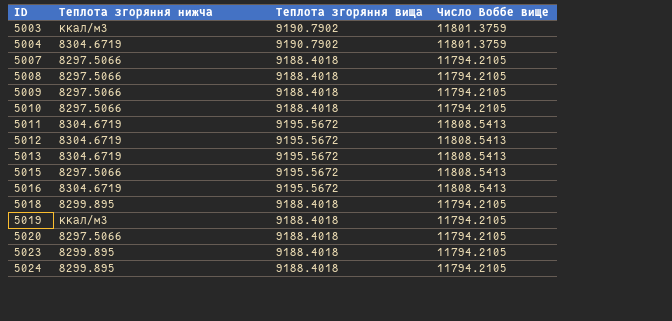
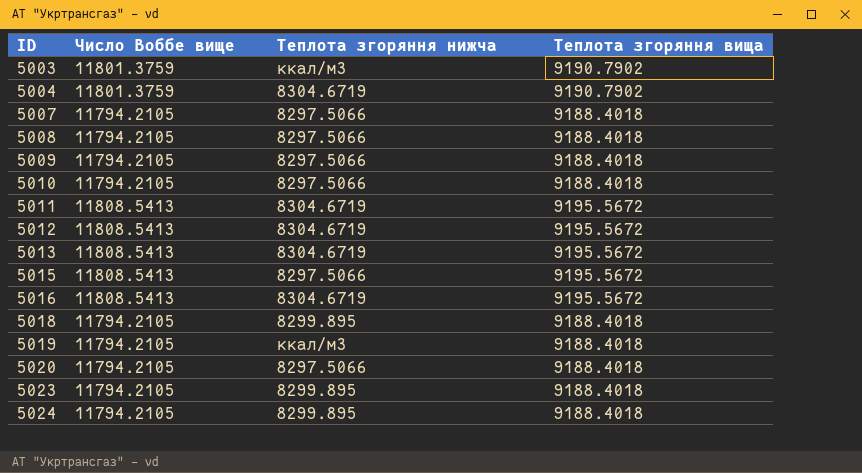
column Число Воббе вище | position: 4 -> 2

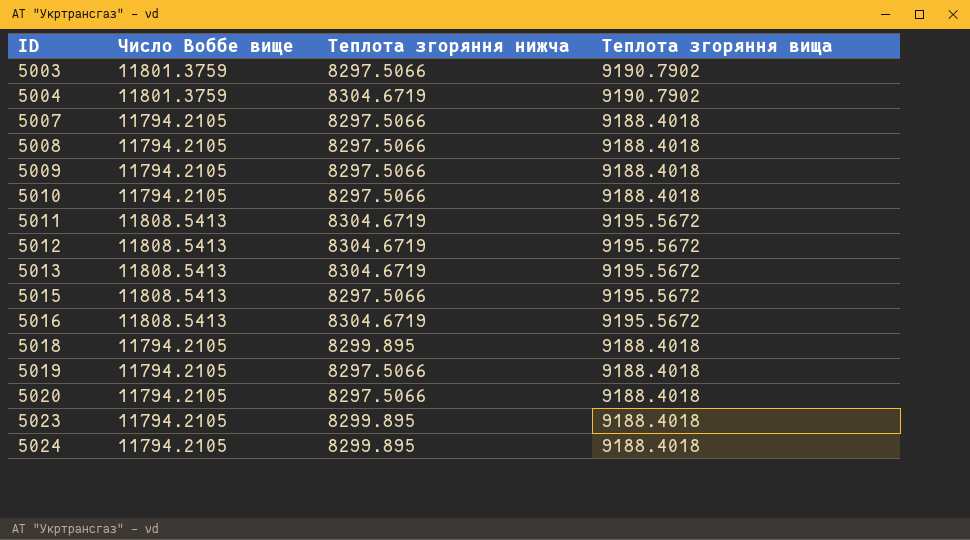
5003 | Теплота згоряння нижча: ккал/м3 -> 8297.5066
5019 | Теплота згоряння нижча: ккал/м3 -> 8297.5066

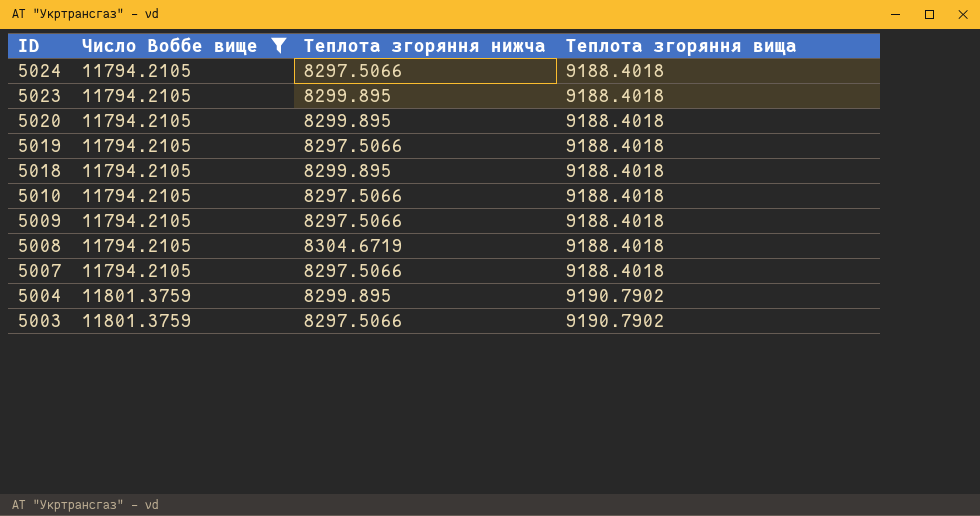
filter: none -> Число Воббе вище != 11808.5413
row order: ID ascending -> ID descending
5024 | Теплота згоряння нижча: 8299.895 -> 8297.5066
5020 | Теплота згоряння нижча: 8297.5066 -> 8299.895
5008 | Теплота згоряння нижча: 8297.5066 -> 8304.6719
5004 | Теплота згоряння нижча: 8304.6719 -> 8299.895

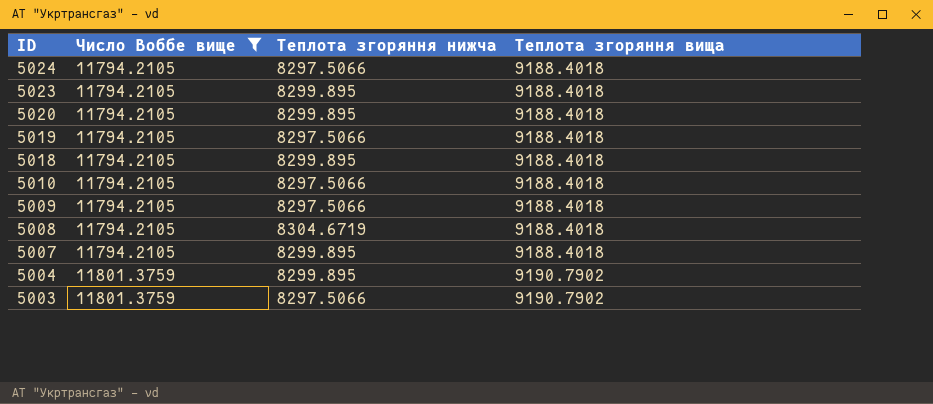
5007 | Теплота згоряння нижча: 8297.5066 -> 8299.895

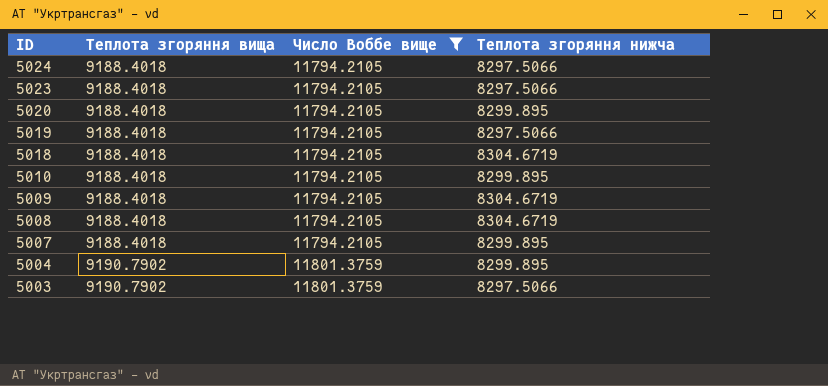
column Теплота згоряння вища | position: 4 -> 2
5023 | Теплота згоряння нижча: 8299.895 -> 8297.5066
5018 | Теплота згоряння нижча: 8299.895 -> 8304.6719
5010 | Теплота згоряння нижча: 8297.5066 -> 8299.895
5009 | Теплота згоряння нижча: 8297.5066 -> 8304.6719

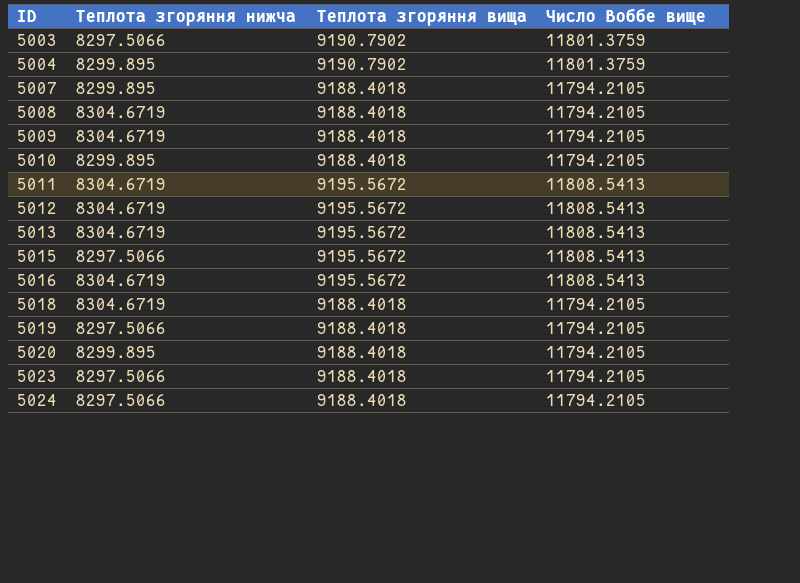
filter: Число Воббе вище != 11808.5413 -> none
row order: ID descending -> ID ascending
column Теплота згоряння нижча | position: 4 -> 2

